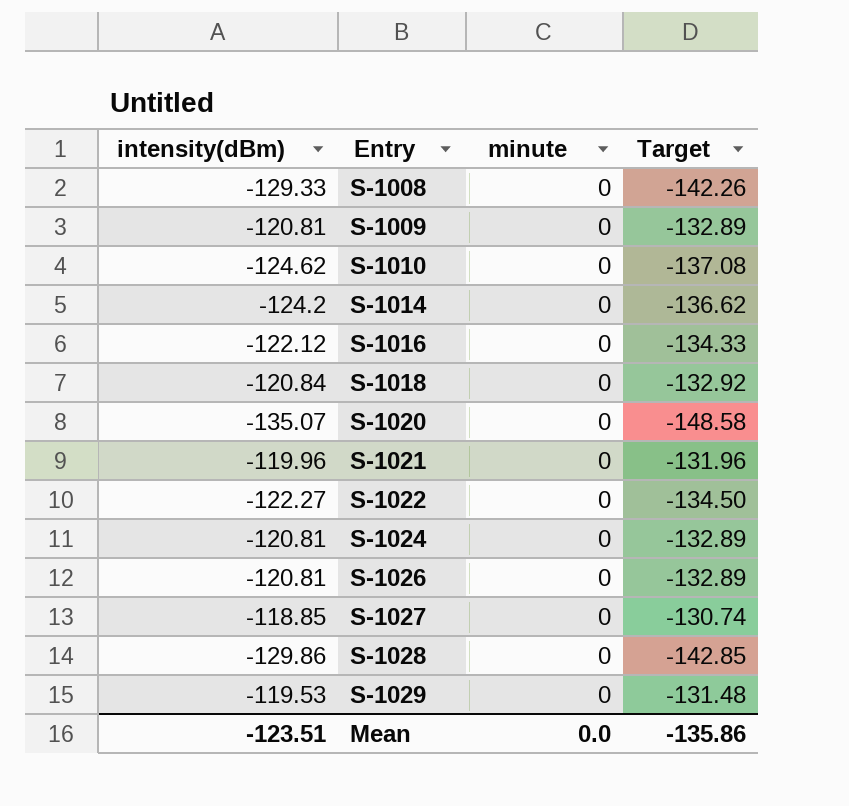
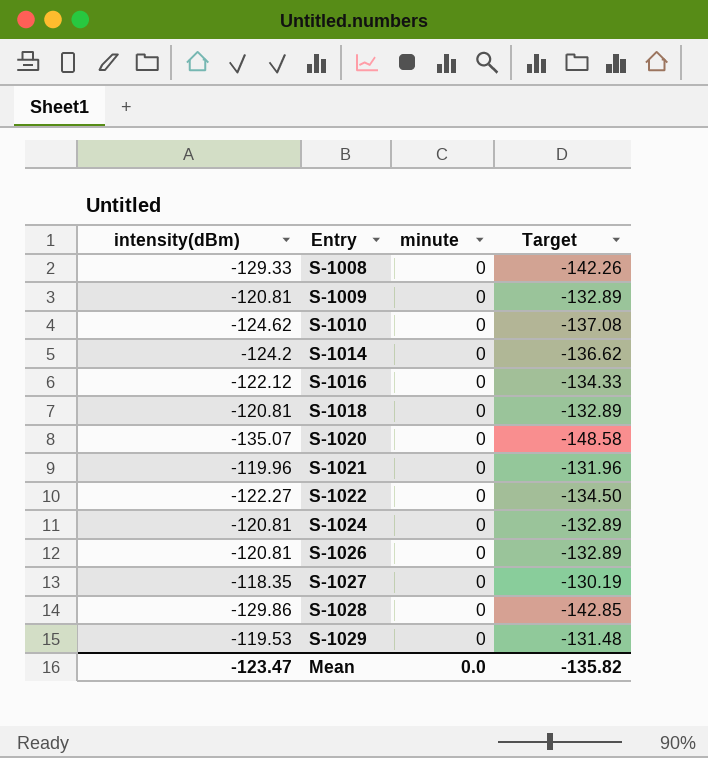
S-1018 | intensity(dBm): -120.84 -> -120.81
S-1018 | Target: -132.92 -> -132.89
S-1027 | intensity(dBm): -118.85 -> -118.35
S-1027 | Target: -130.74 -> -130.19
Mean | intensity(dBm): -123.51 -> -123.47
Mean | Target: -135.86 -> -135.82

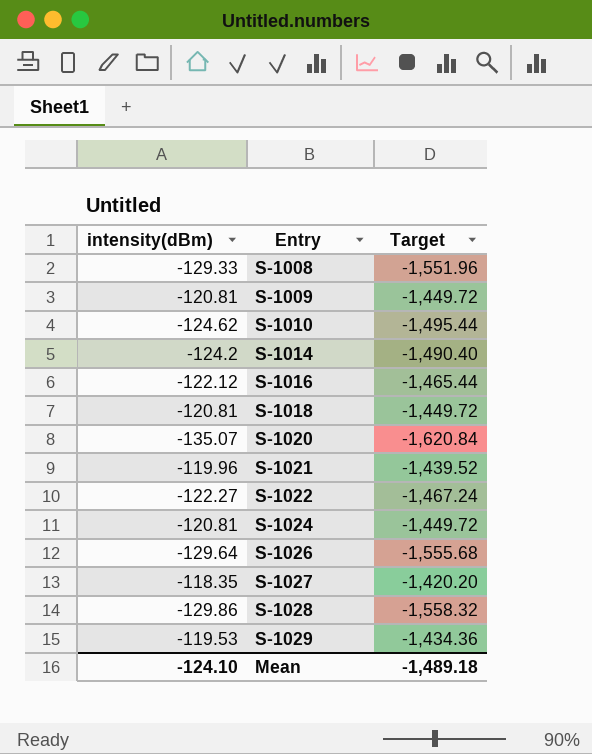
column minute | position: 3 -> none
column Target | formula: [intensity(dBm)] * 1.1 -> [intensity(dBm)] * 12
S-1026 | intensity(dBm): -120.81 -> -129.64
Mean | intensity(dBm): -123.47 -> -124.10
Mean | Target: -135.82 -> -1,489.18

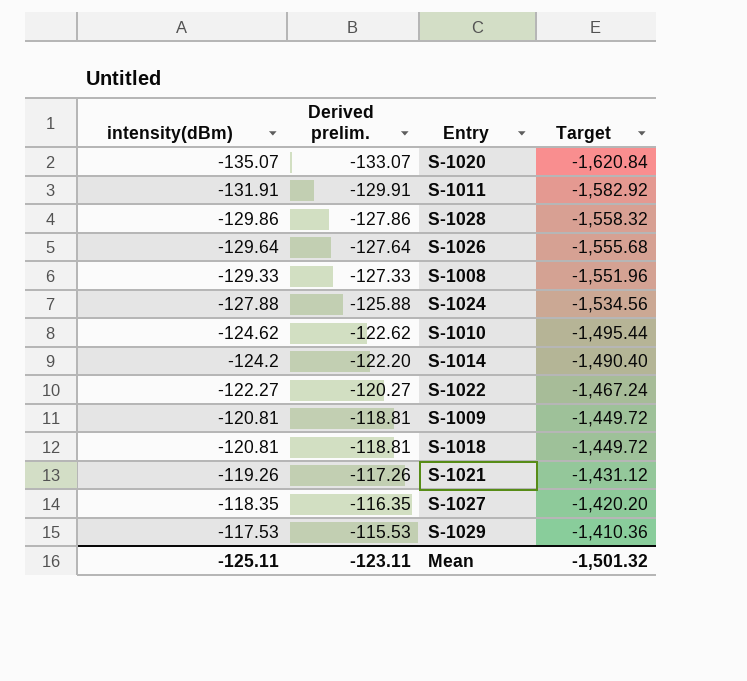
row order: Entry ascending -> intensity(dBm) ascending
column Derived prelim. | formula: none -> [intensity(dBm)] + 2
row S-1016: -122.12 | -1,465.44 -> none
row S-1011: none -> -131.91 | -129.91 | -1,582.92
S-1024 | intensity(dBm): -120.81 -> -127.88
S-1024 | Target: -1,449.72 -> -1,534.56
S-1021 | intensity(dBm): -119.96 -> -119.26
S-1021 | Target: -1,439.52 -> -1,431.12
S-1029 | intensity(dBm): -119.53 -> -117.53
S-1029 | Target: -1,434.36 -> -1,410.36
Mean | intensity(dBm): -124.10 -> -125.11
Mean | Target: -1,489.18 -> -1,501.32

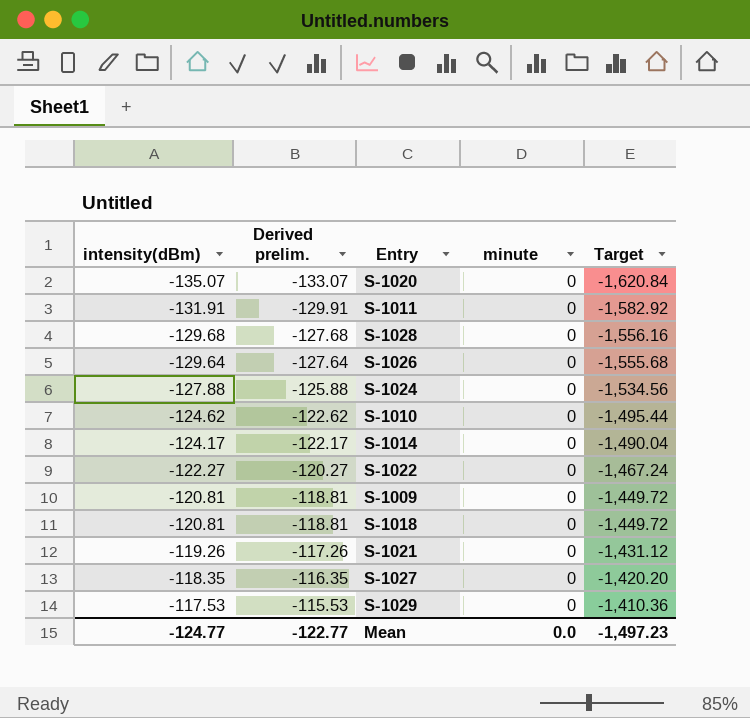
column minute | position: none -> 4
row S-1008: -129.33 | -127.33 | -1,551.96 -> none
S-1028 | intensity(dBm): -129.86 -> -129.68
S-1028 | Derived prelim.: -127.86 -> -127.68
S-1028 | Target: -1,558.32 -> -1,556.16
S-1014 | intensity(dBm): -124.2 -> -124.17
S-1014 | Derived prelim.: -122.20 -> -122.17
S-1014 | Target: -1,490.40 -> -1,490.04
Mean | intensity(dBm): -125.11 -> -124.77
Mean | Derived prelim.: -123.11 -> -122.77
Mean | Target: -1,501.32 -> -1,497.23

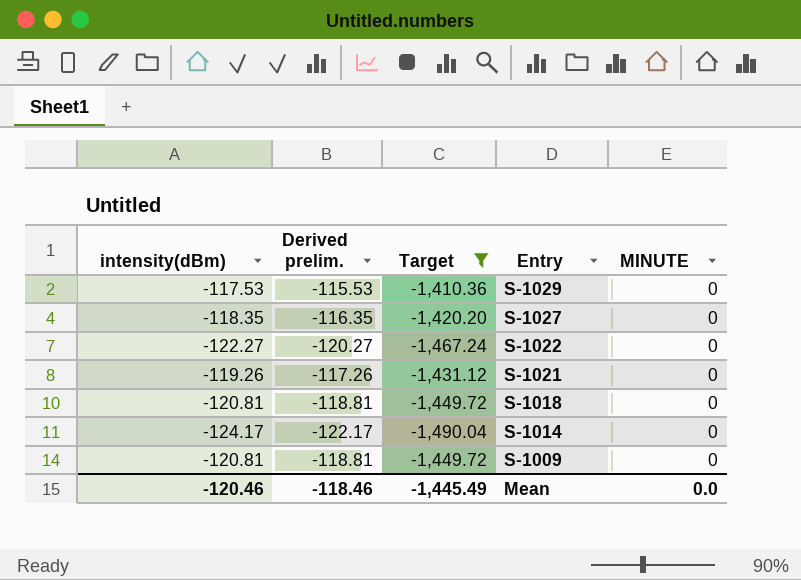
filter: none -> Target >= -1,490.04
row order: intensity(dBm) ascending -> Entry descending
column Target | position: 5 -> 3
column name: minute -> MINUTE
Mean | intensity(dBm): -124.77 -> -120.46
Mean | Derived prelim.: -122.77 -> -118.46
Mean | Target: -1,497.23 -> -1,445.49

